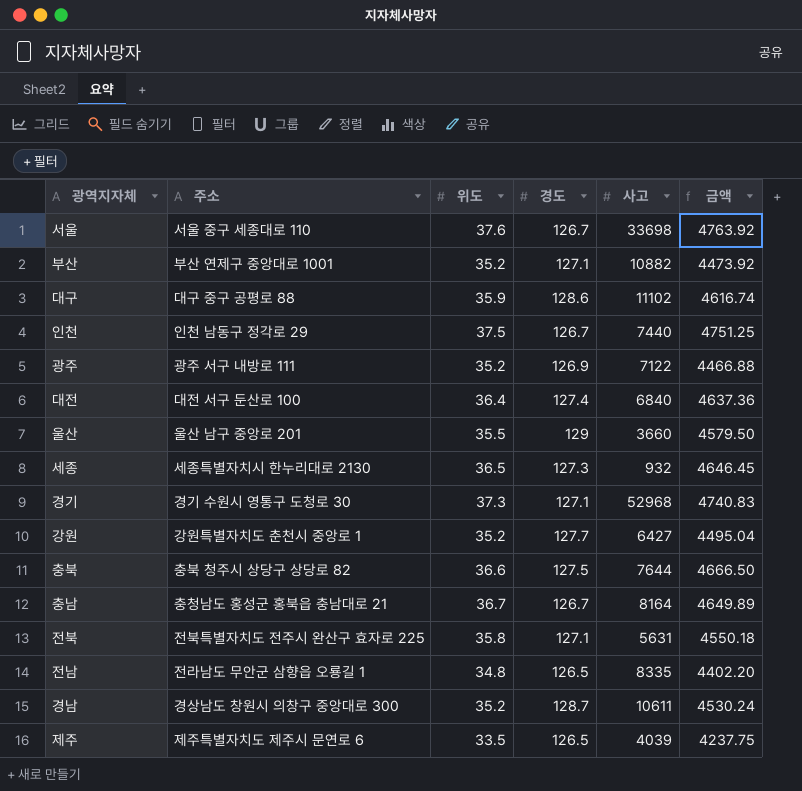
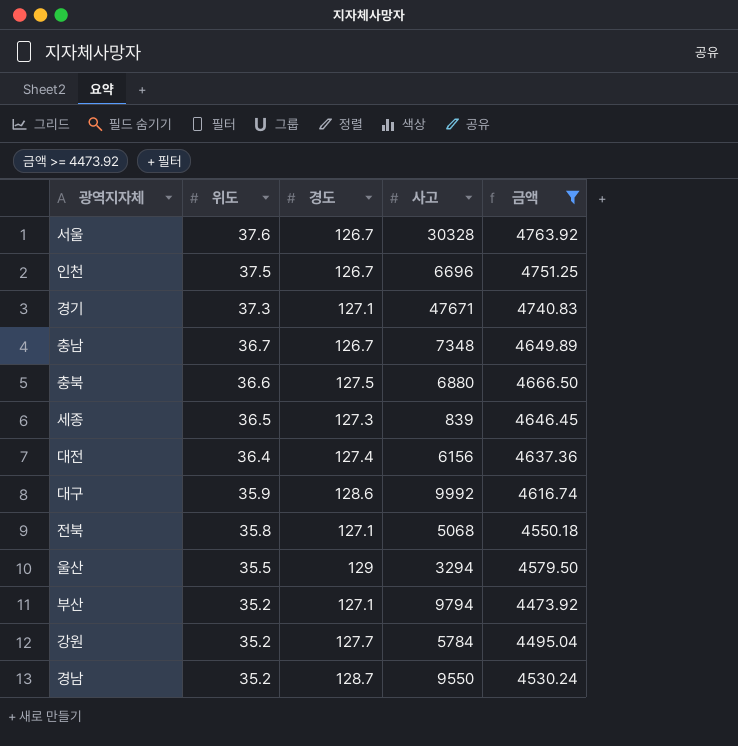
filter: none -> 금액 >= 4473.92
row order: none -> 위도 descending
column 주소 | position: 2 -> none
서울 | 사고: 33698 -> 30328
인천 | 사고: 7440 -> 6696
경기 | 사고: 52968 -> 47671
충남 | 사고: 8164 -> 7348
충북 | 사고: 7644 -> 6880
세종 | 사고: 932 -> 839
대전 | 사고: 6840 -> 6156
대구 | 사고: 11102 -> 9992
전북 | 사고: 5631 -> 5068
울산 | 사고: 3660 -> 3294
부산 | 사고: 10882 -> 9794
강원 | 사고: 6427 -> 5784
경남 | 사고: 10611 -> 9550

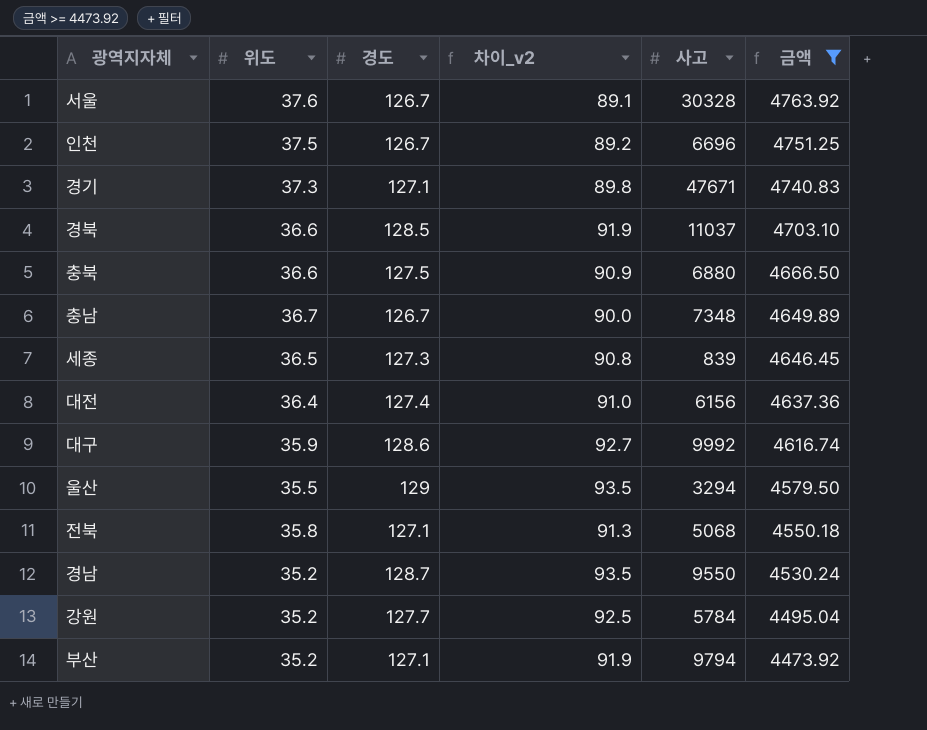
row order: 위도 descending -> 금액 descending
column 차이_v2 | formula: none -> [경도] - [위도]
row 경북: none -> 36.6 | 128.5 | 91.9 | 11037 | 4703.10

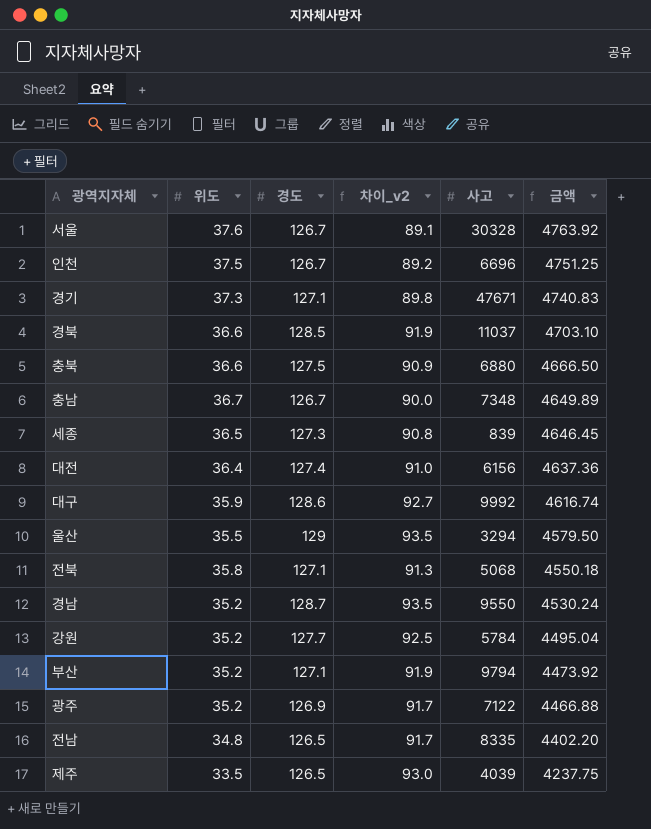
filter: 금액 >= 4473.92 -> none

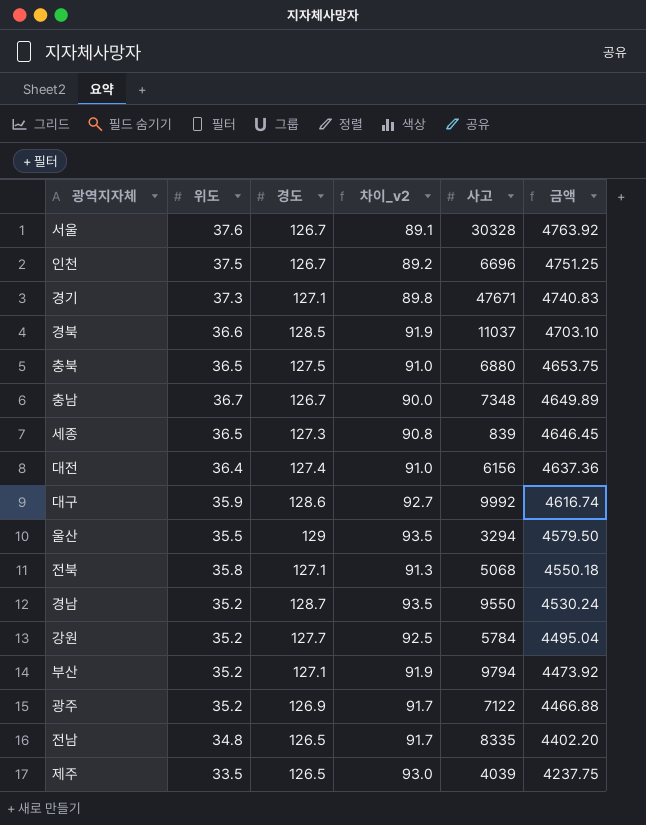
충북 | 위도: 36.6 -> 36.5
충북 | 차이_v2: 90.9 -> 91.0
충북 | 금액: 4666.50 -> 4653.75

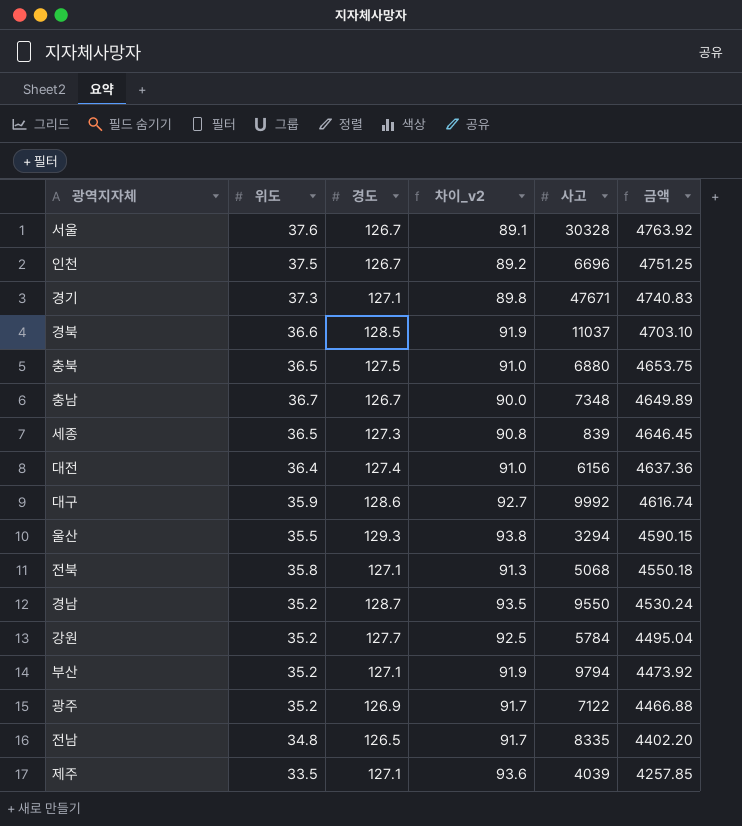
울산 | 경도: 129 -> 129.3
울산 | 차이_v2: 93.5 -> 93.8
울산 | 금액: 4579.50 -> 4590.15
제주 | 경도: 126.5 -> 127.1
제주 | 차이_v2: 93.0 -> 93.6
제주 | 금액: 4237.75 -> 4257.85

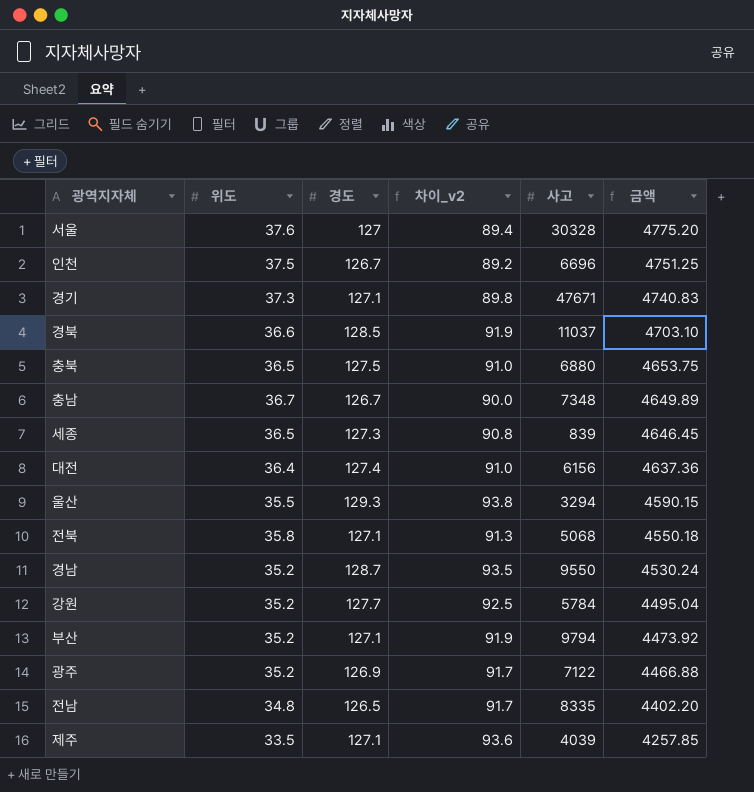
row 대구: 35.9 | 128.6 | 92.7 | 9992 | 4616.74 -> none
서울 | 경도: 126.7 -> 127
서울 | 차이_v2: 89.1 -> 89.4
서울 | 금액: 4763.92 -> 4775.20

